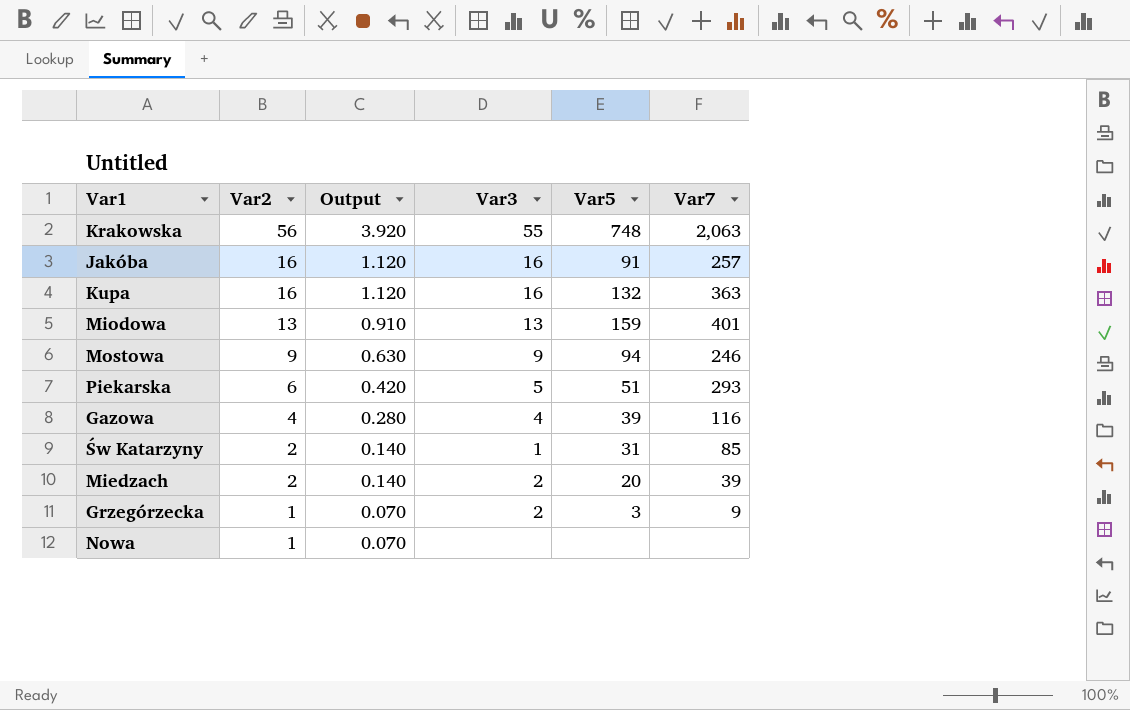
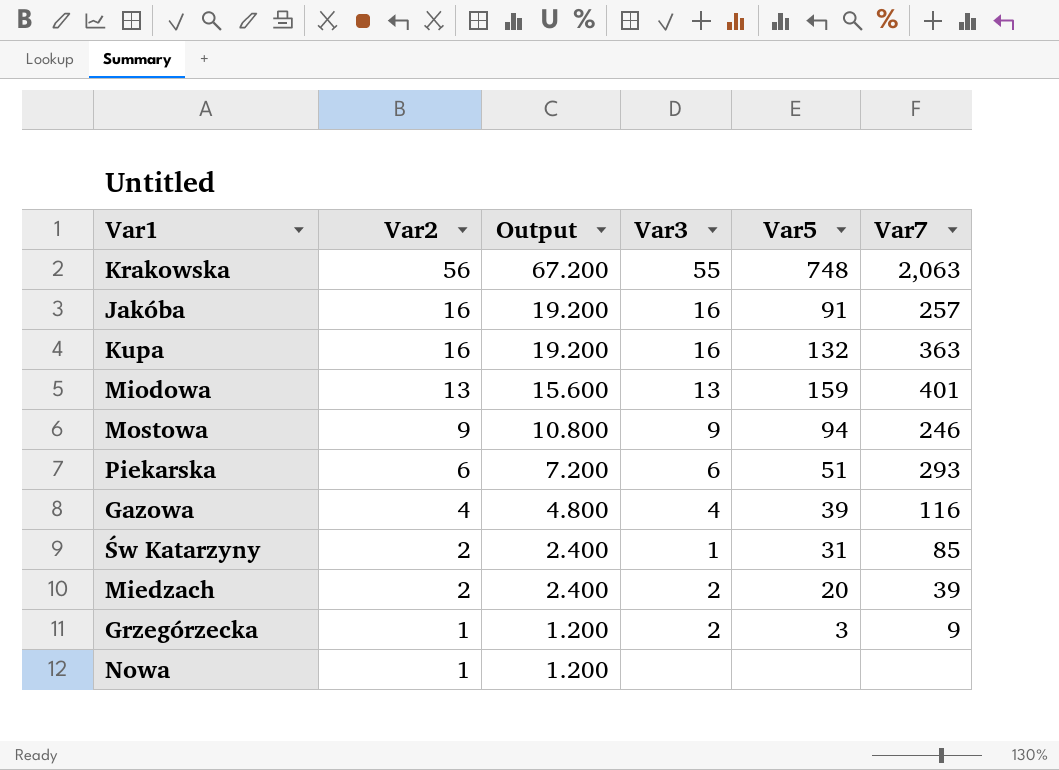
column Output | formula: [Var2] * 0.07 -> [Var2] * 1.2
Piekarska | Var3: 5 -> 6

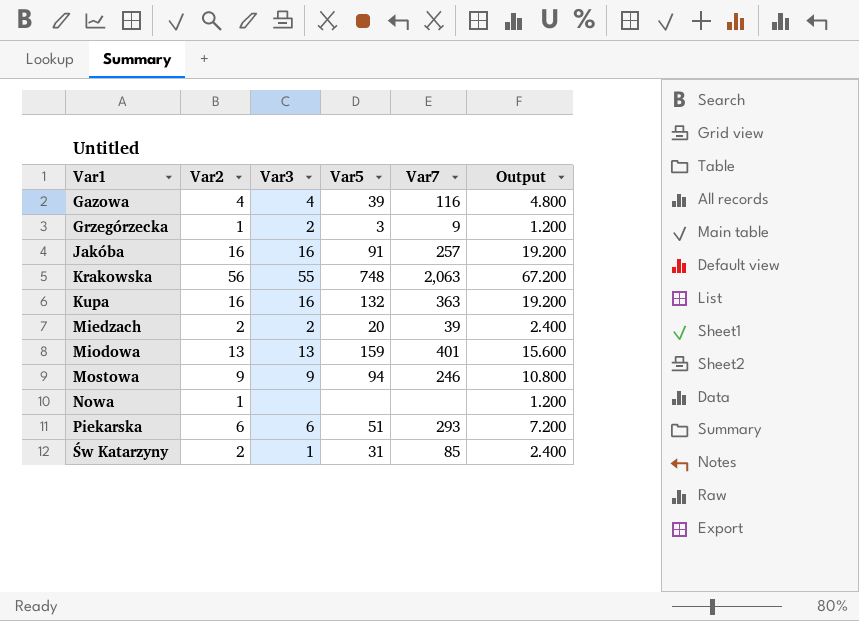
row order: Var2 descending -> Var1 ascending
column Output | position: 3 -> 6

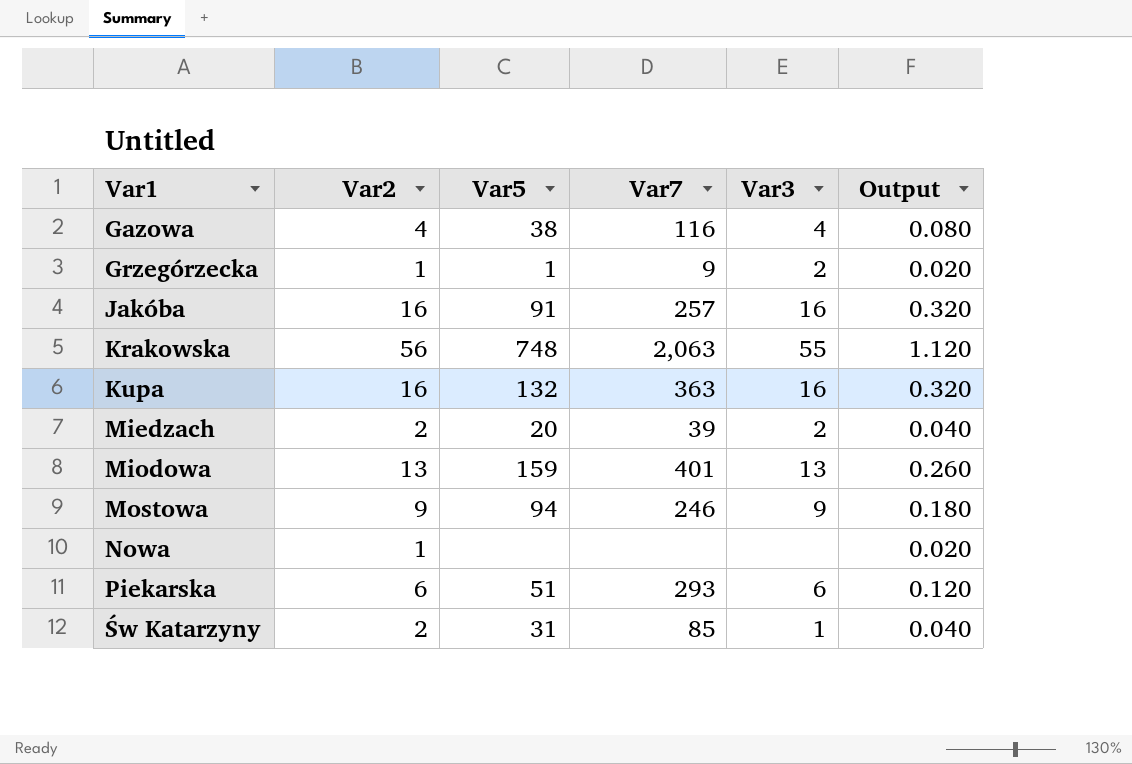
column Var3 | position: 3 -> 5
column Output | formula: [Var2] * 1.2 -> [Var2] * 0.02
Gazowa | Var5: 39 -> 38
Grzegórzecka | Var5: 3 -> 1

